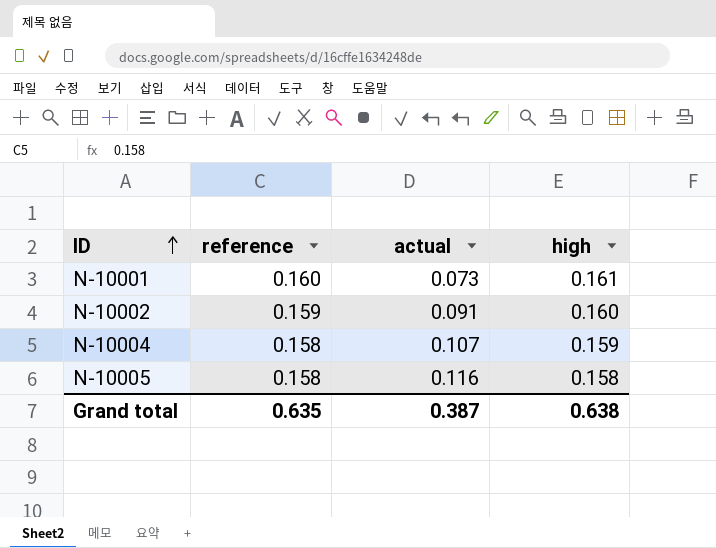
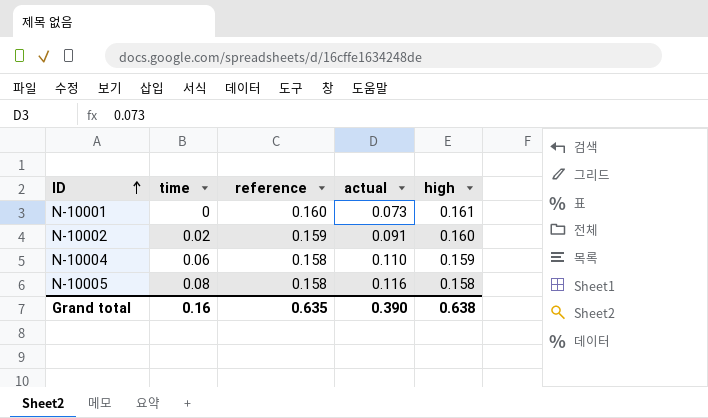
column time | position: none -> 2
N-10004 | actual: 0.107 -> 0.110
Grand total | actual: 0.387 -> 0.390

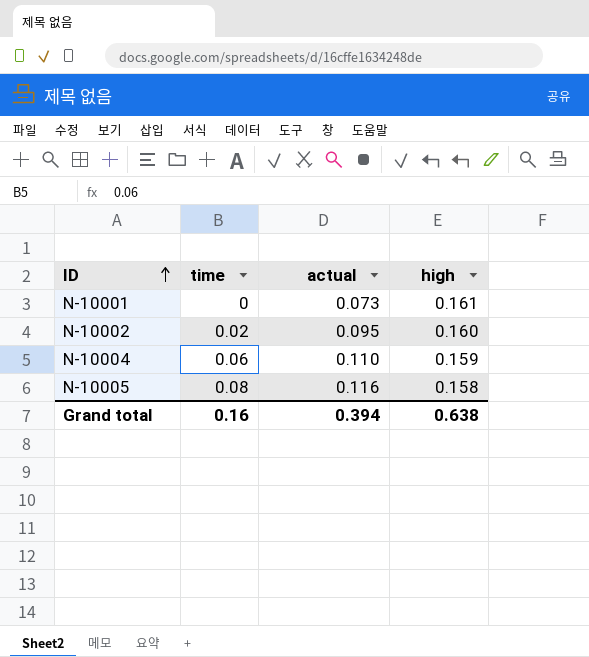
column reference | position: 3 -> none
N-10002 | actual: 0.091 -> 0.095
Grand total | actual: 0.390 -> 0.394

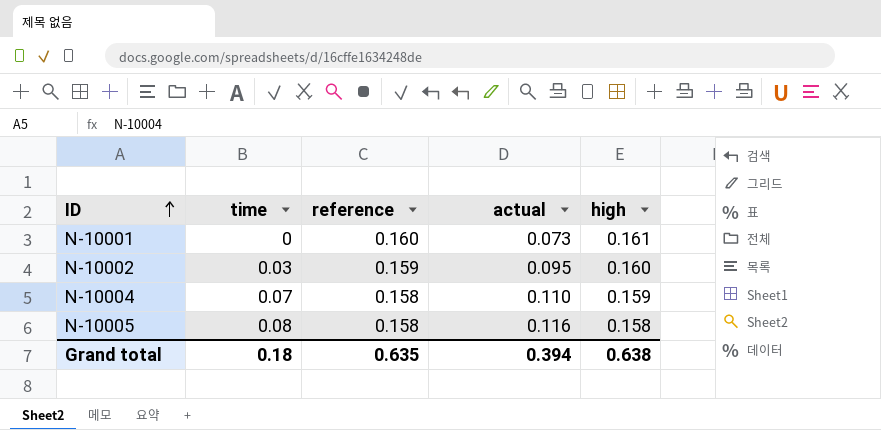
column reference | position: none -> 3
N-10002 | time: 0.02 -> 0.03
N-10004 | time: 0.06 -> 0.07
Grand total | time: 0.16 -> 0.18

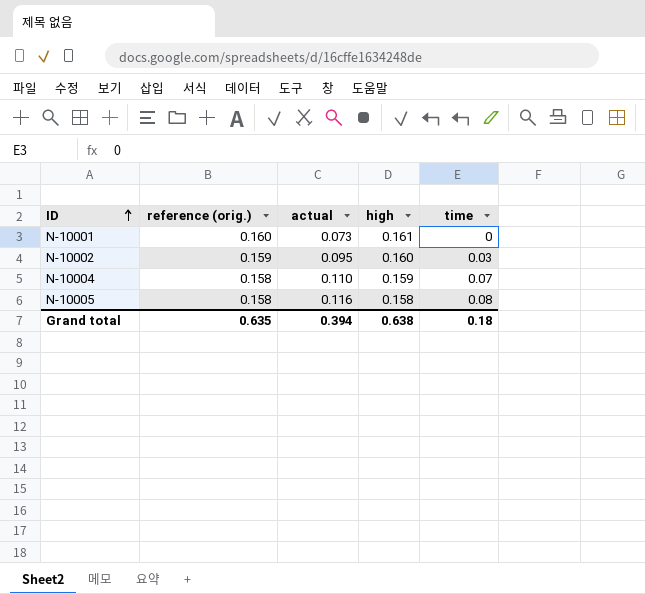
column name: reference -> reference (orig.)
column time | position: 2 -> 5

